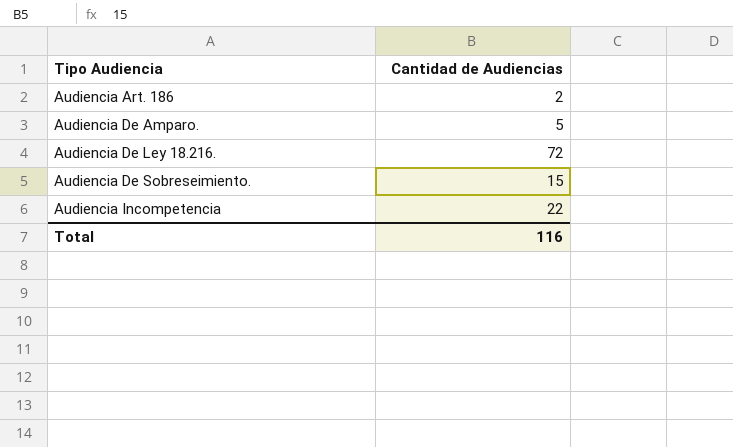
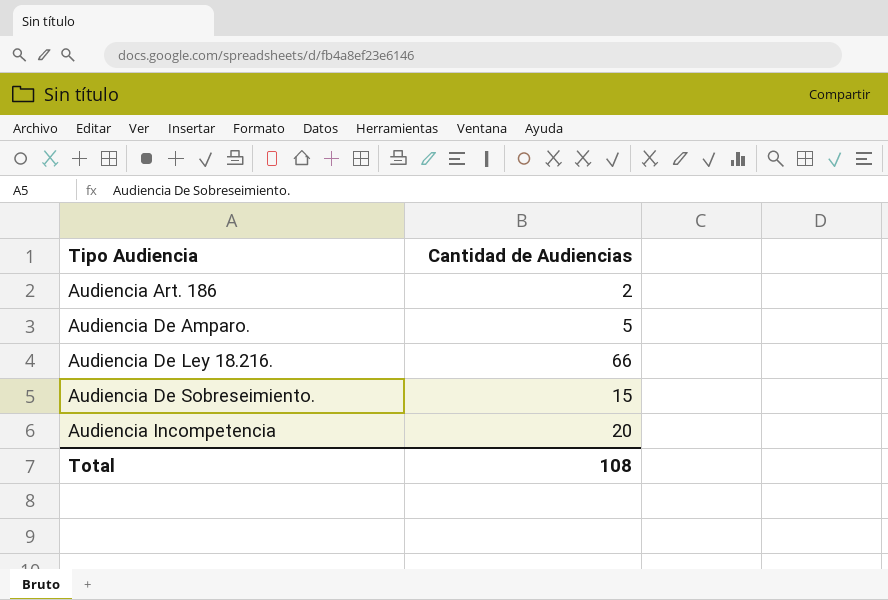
Audiencia De Ley 18.216. | Cantidad de Audiencias: 72 -> 66
Audiencia Incompetencia | Cantidad de Audiencias: 22 -> 20
Total | Cantidad de Audiencias: 116 -> 108

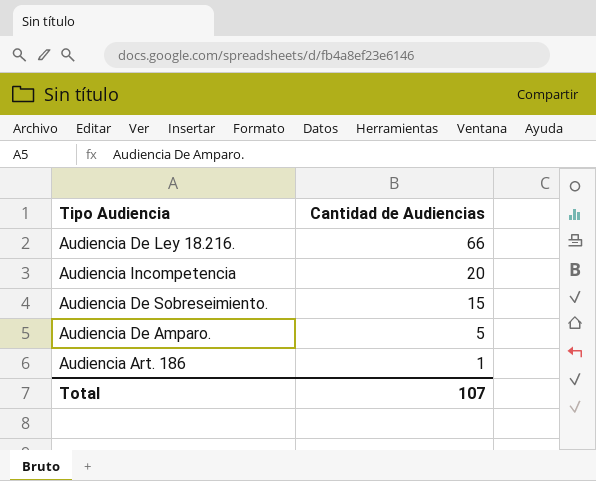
row order: Tipo Audiencia ascending -> Cantidad de Audiencias descending
Audiencia Art. 186 | Cantidad de Audiencias: 2 -> 1
Total | Cantidad de Audiencias: 108 -> 107

